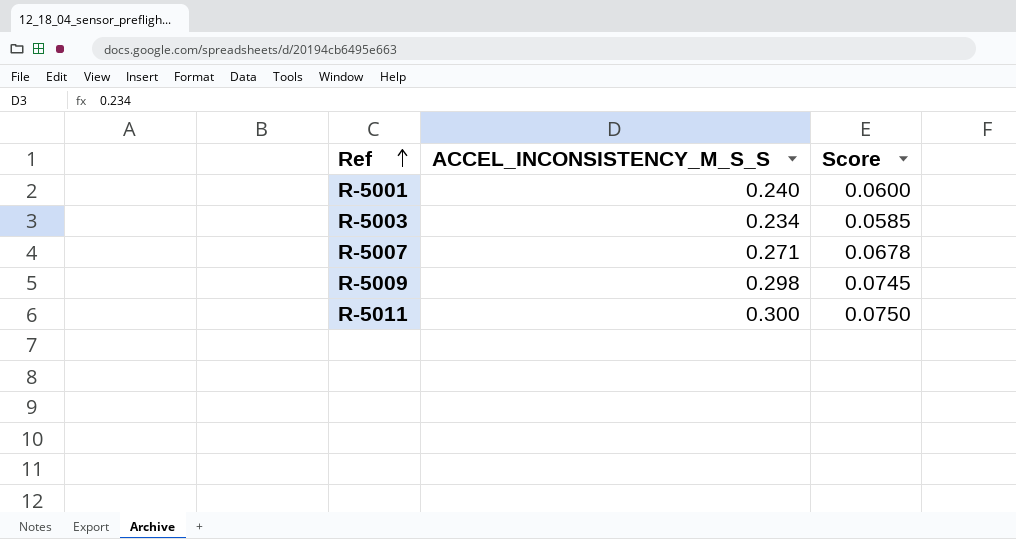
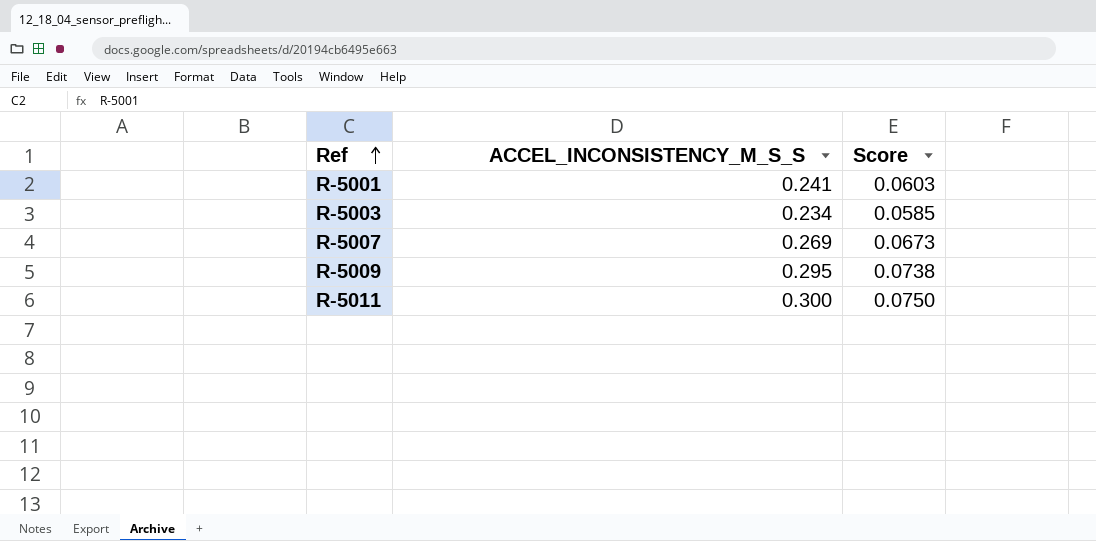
R-5001 | ACCEL_INCONSISTENCY_M_S_S: 0.240 -> 0.241
R-5001 | Score: 0.0600 -> 0.0603
R-5007 | ACCEL_INCONSISTENCY_M_S_S: 0.271 -> 0.269
R-5007 | Score: 0.0678 -> 0.0673
R-5009 | ACCEL_INCONSISTENCY_M_S_S: 0.298 -> 0.295
R-5009 | Score: 0.0745 -> 0.0738

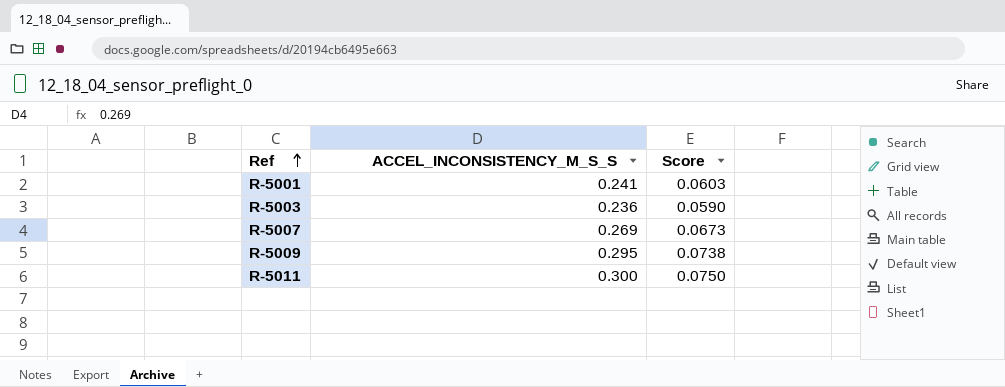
R-5003 | ACCEL_INCONSISTENCY_M_S_S: 0.234 -> 0.236
R-5003 | Score: 0.0585 -> 0.0590

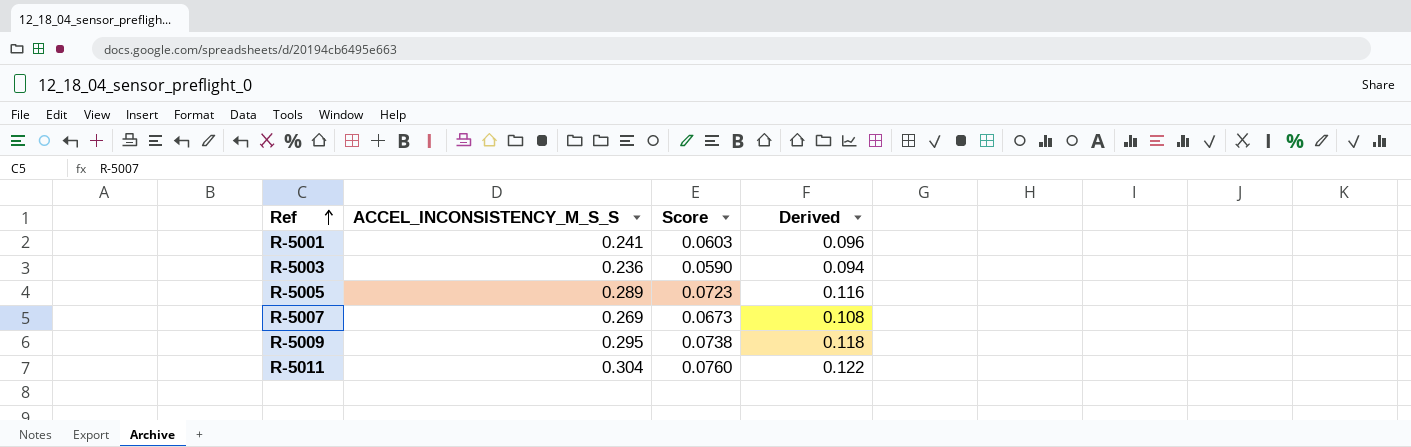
column Derived | formula: none -> [ACCEL_INCONSISTENCY_M_S_S] * 0.4
row R-5005: none -> 0.289 | 0.0723 | 0.116
R-5011 | ACCEL_INCONSISTENCY_M_S_S: 0.300 -> 0.304
R-5011 | Score: 0.0750 -> 0.0760

